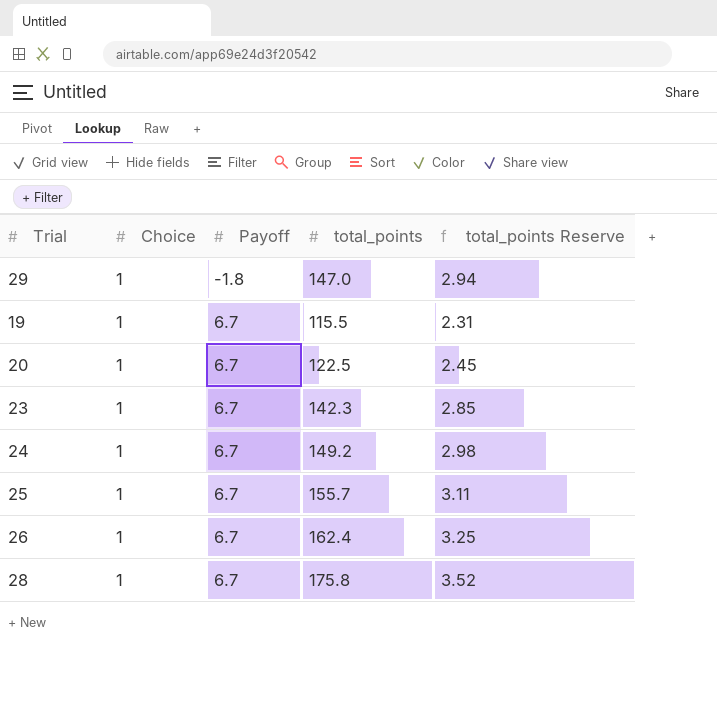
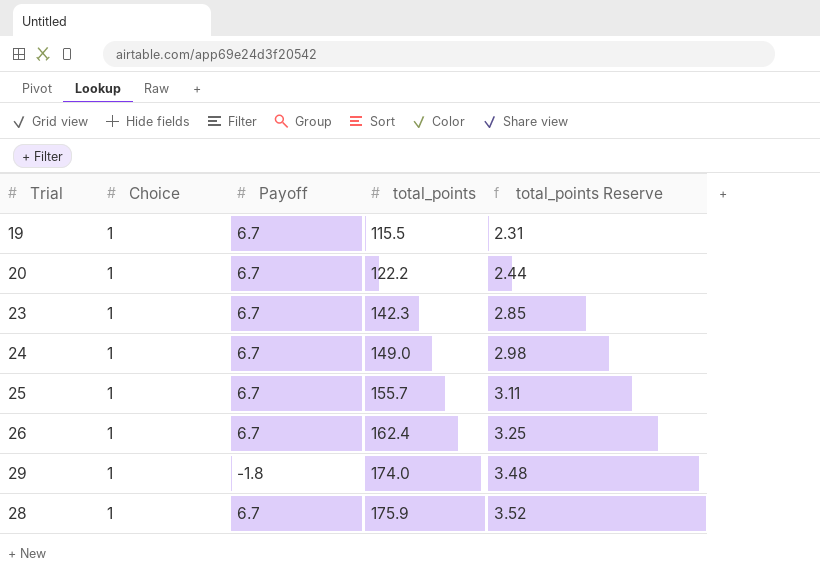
row order: Payoff ascending -> total_points ascending
20 | total_points: 122.5 -> 122.2
20 | total_points Reserve: 2.45 -> 2.44
24 | total_points: 149.2 -> 149.0
29 | total_points: 147.0 -> 174.0
29 | total_points Reserve: 2.94 -> 3.48
28 | total_points: 175.8 -> 175.9

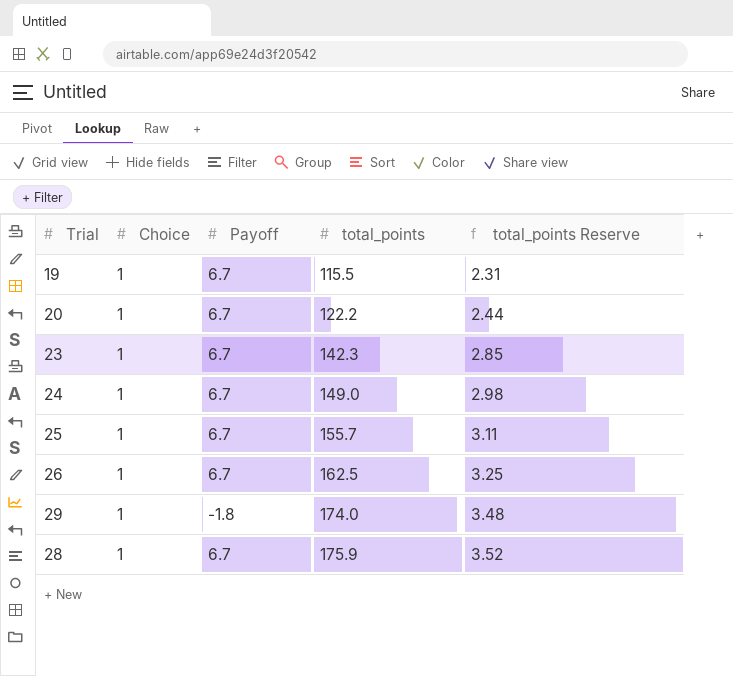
26 | total_points: 162.4 -> 162.5

